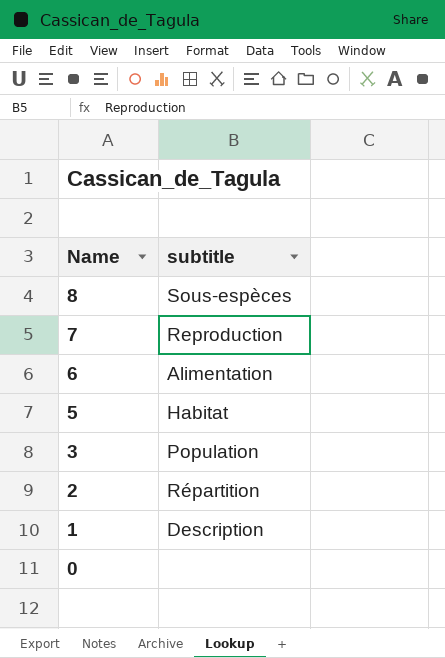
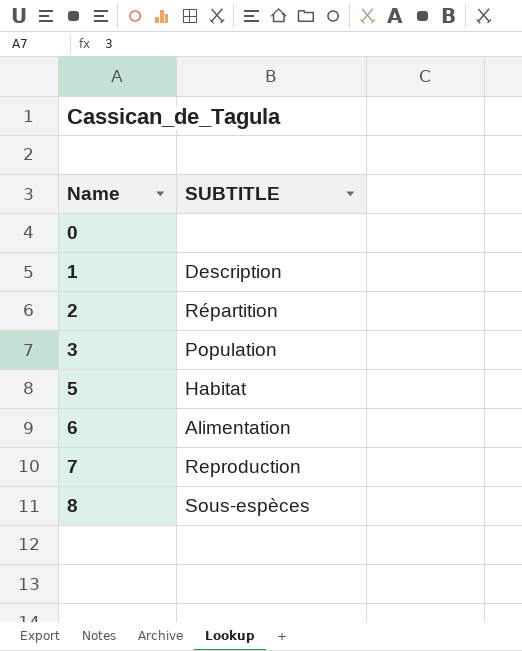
row order: Name descending -> Name ascending
column name: subtitle -> SUBTITLE

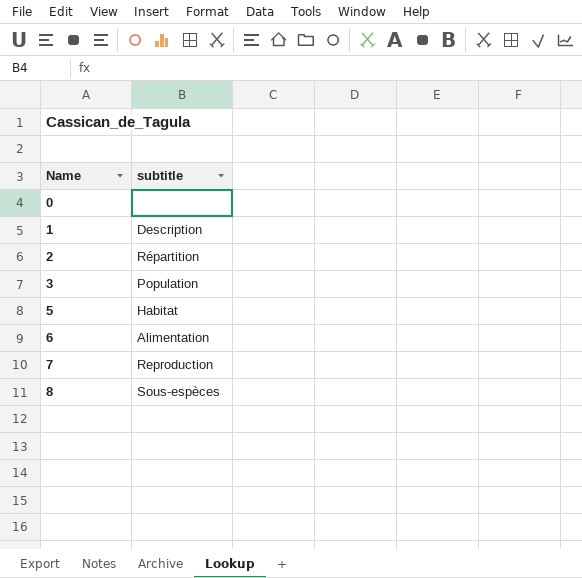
column name: SUBTITLE -> subtitle

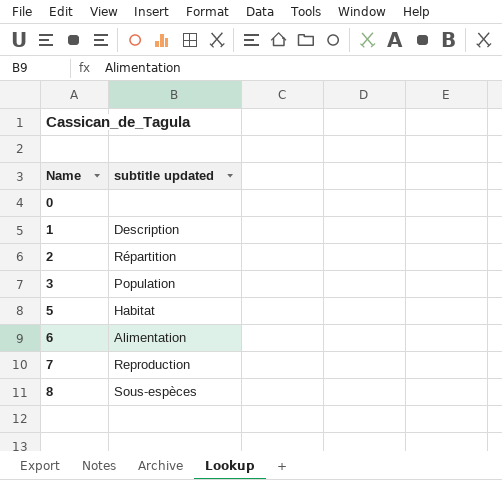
column name: subtitle -> subtitle updated

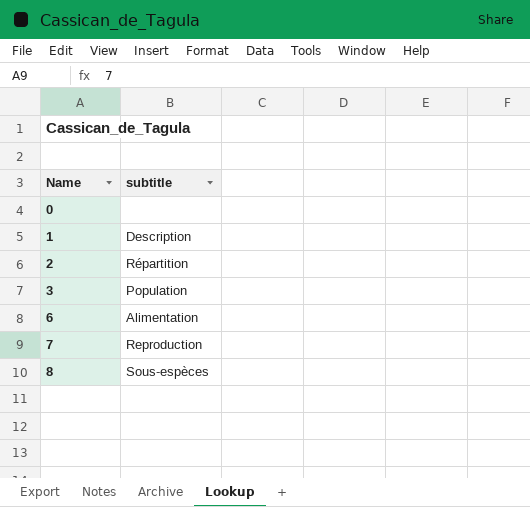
column name: subtitle updated -> subtitle
row 5: Habitat -> none

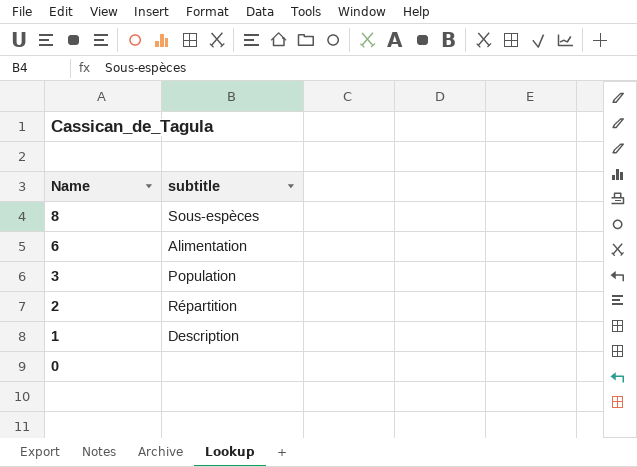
row order: Name ascending -> Name descending
row 7: Reproduction -> none

